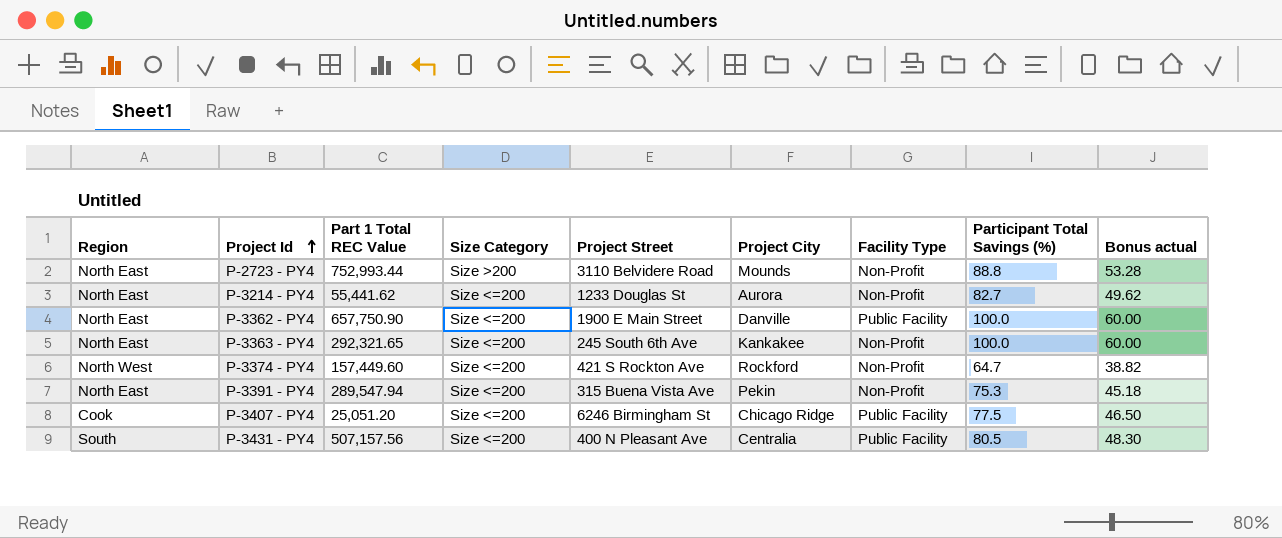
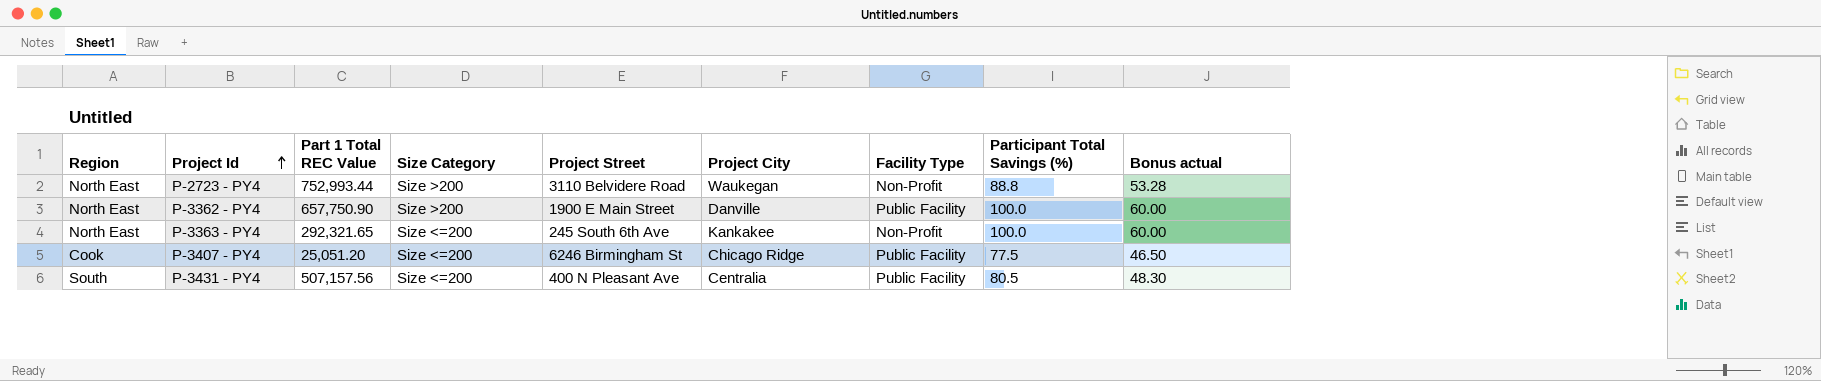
row P-3214 - PY4: North East | 55,441.62 | Size <=200 | 1233 Douglas St | Aurora | Non-Profit | 82.7 | 49.62 -> none
row P-3374 - PY4: North West | 157,449.60 | Size <=200 | 421 S Rockton Ave | Rockford | Non-Profit | 64.7 | 38.82 -> none
row P-3391 - PY4: North East | 289,547.94 | Size <=200 | 315 Buena Vista Ave | Pekin | Non-Profit | 75.3 | 45.18 -> none
P-2723 - PY4 | Project City: Mounds -> Waukegan
P-3362 - PY4 | Size Category: Size <=200 -> Size >200

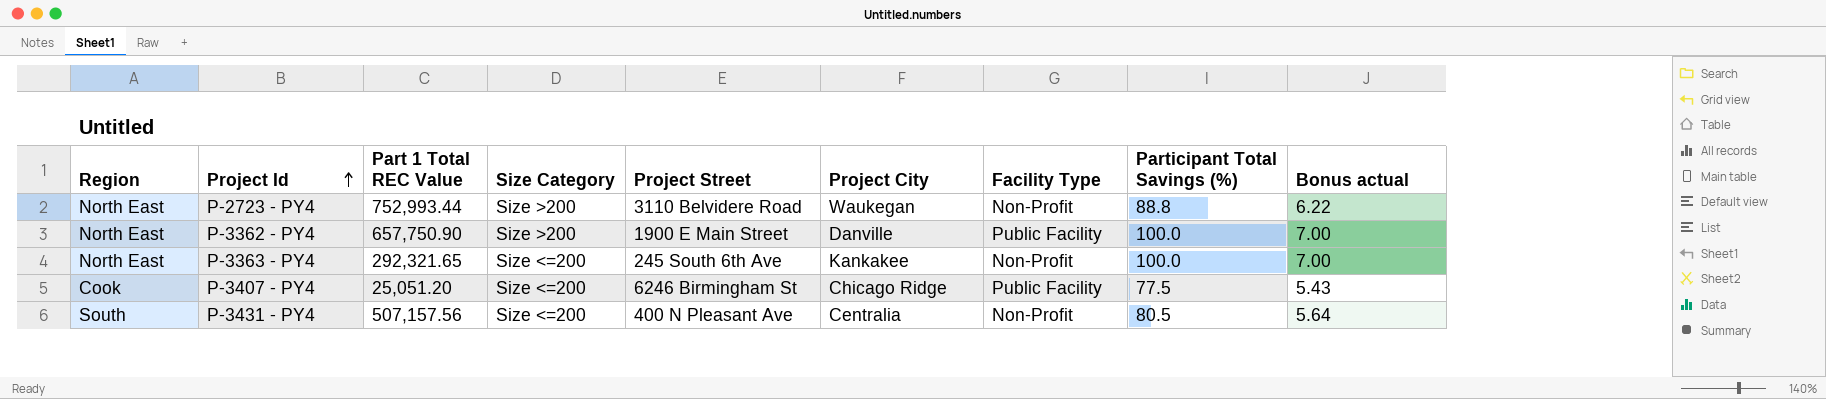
column Bonus actual | formula: [Participant Total Savings (%)] * 0.6 -> [Participant Total Savings (%)] * 0.07
P-3431 - PY4 | Facility Type: Public Facility -> Non-Profit

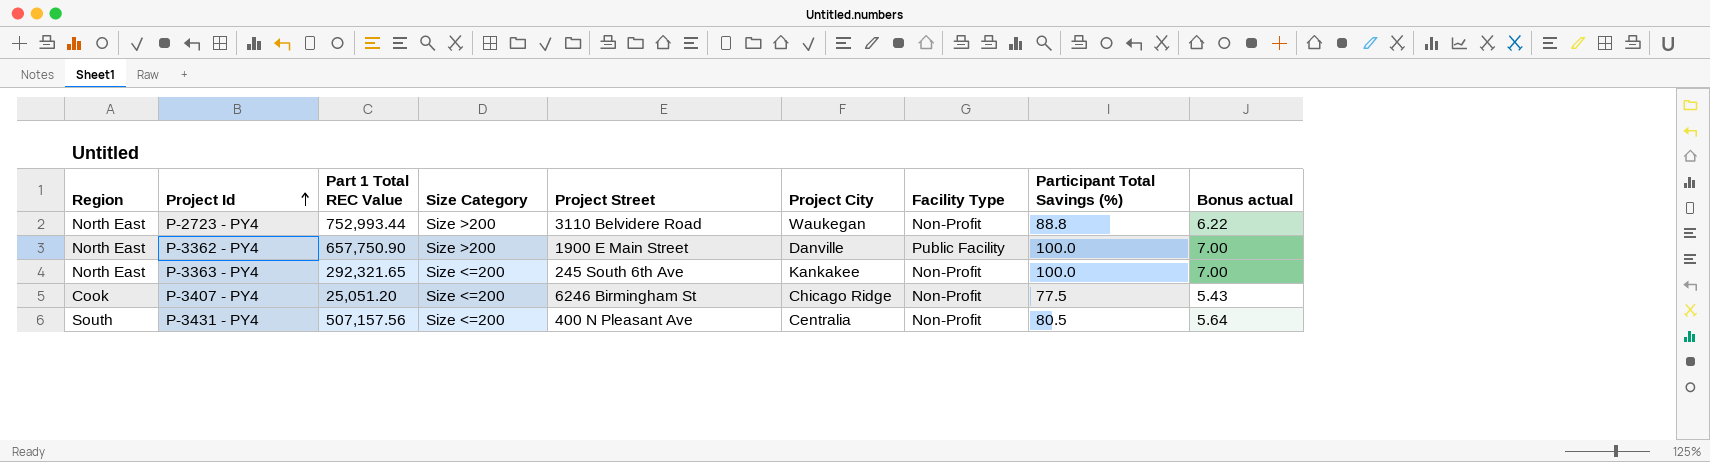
P-3407 - PY4 | Facility Type: Public Facility -> Non-Profit

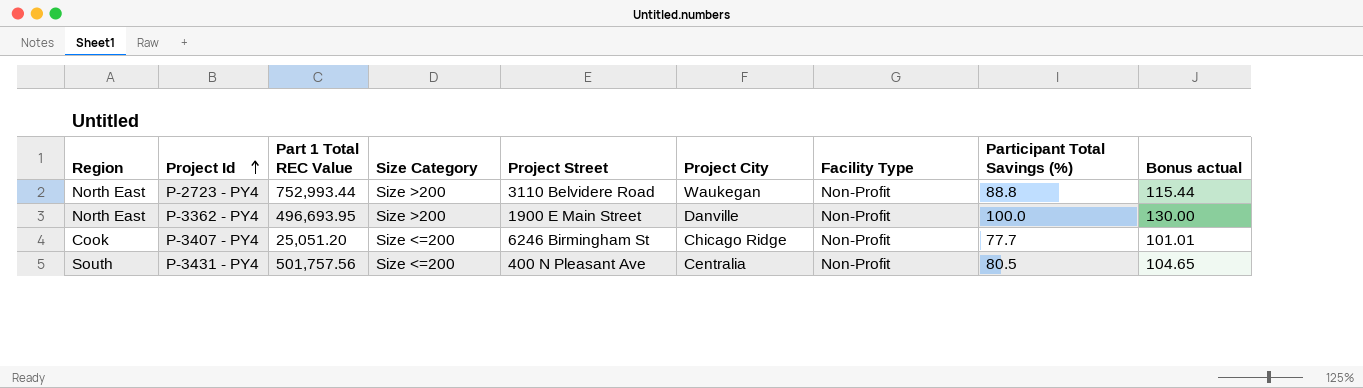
column Bonus actual | formula: [Participant Total Savings (%)] * 0.07 -> [Participant Total Savings (%)] * 1.3
row P-3363 - PY4: North East | 292,321.65 | Size <=200 | 245 South 6th Ave | Kankakee | Non-Profit | 100.0 | 7.00 -> none
P-3362 - PY4 | Part 1 Total REC Value: 657,750.90 -> 496,693.95
P-3362 - PY4 | Facility Type: Public Facility -> Non-Profit
P-3407 - PY4 | Participant Total Savings (%): 77.5 -> 77.7
P-3431 - PY4 | Part 1 Total REC Value: 507,157.56 -> 501,757.56

